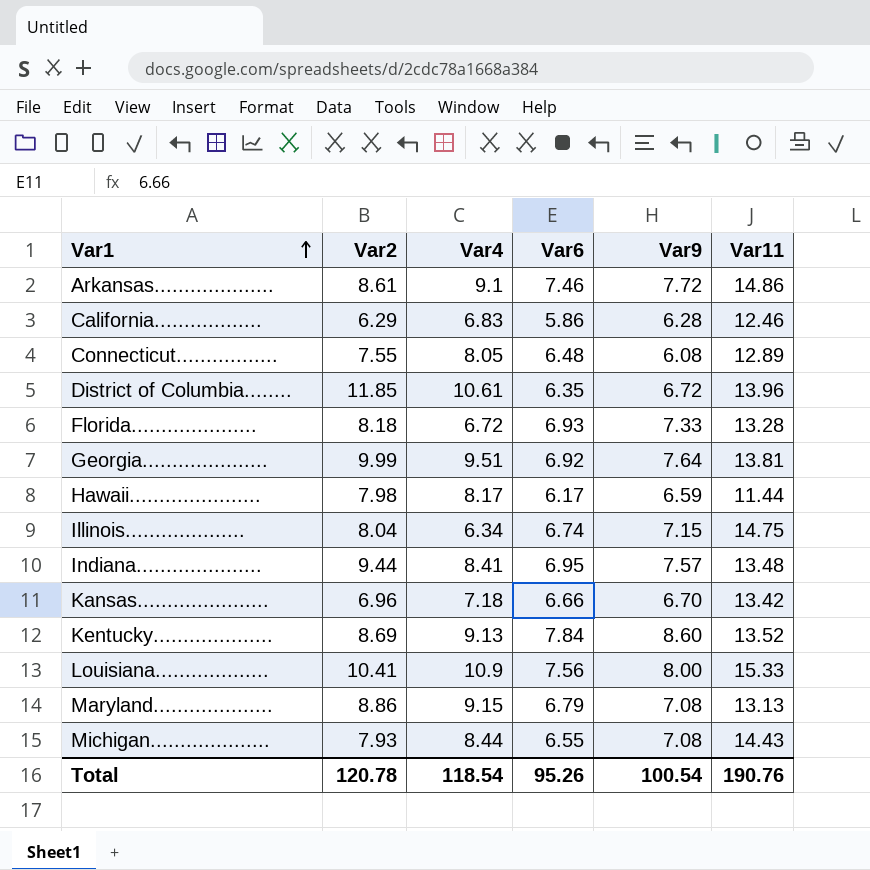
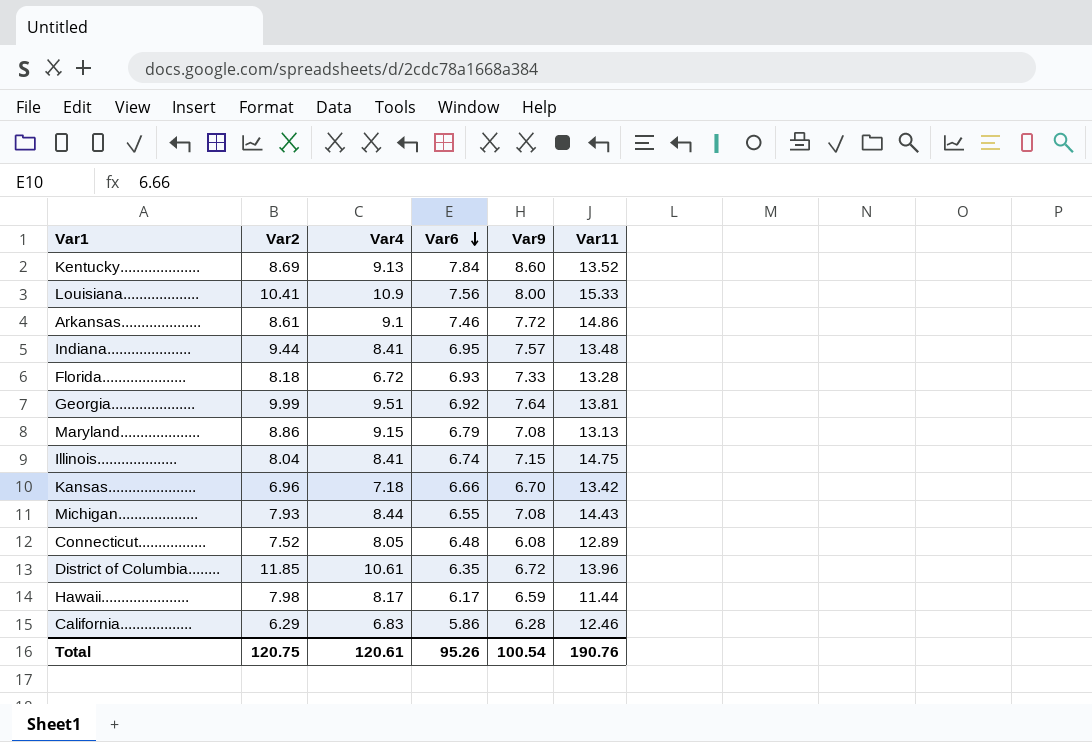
row order: Var1 ascending -> Var6 descending
Illinois.................... | Var4: 6.34 -> 8.41
Connecticut................. | Var2: 7.55 -> 7.52
Total | Var2: 120.78 -> 120.75
Total | Var4: 118.54 -> 120.61

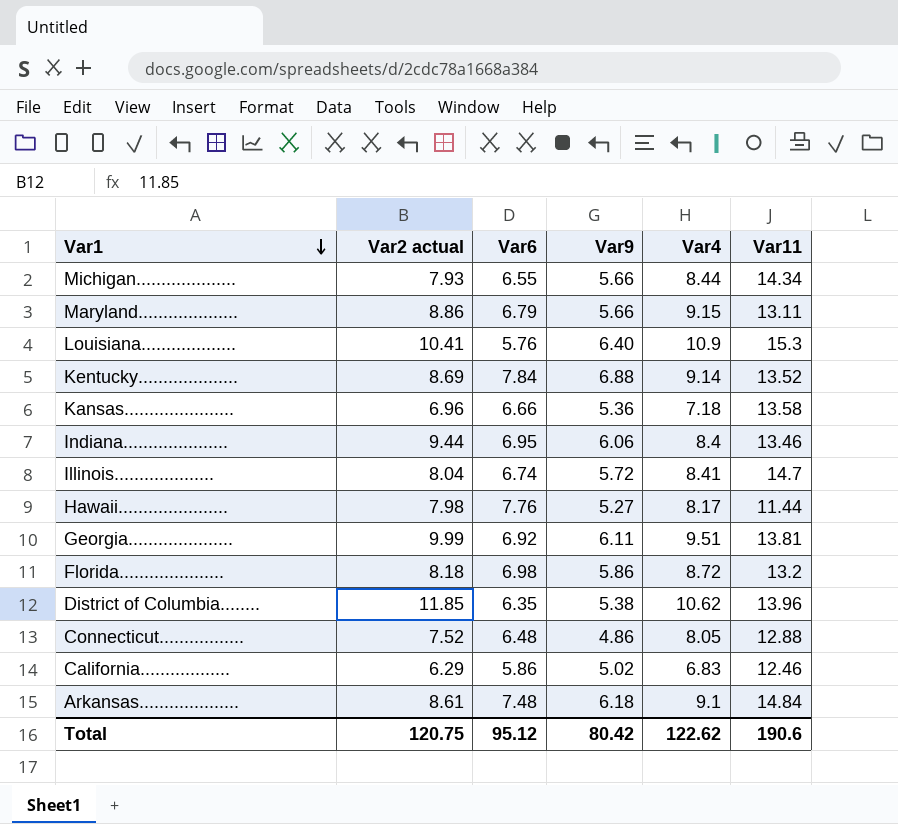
row order: Var6 descending -> Var1 descending
column name: Var2 -> Var2 actual
column Var4 | position: 3 -> 5
Michigan.................... | Var9: 7.08 -> 5.66
Michigan.................... | Var11: 14.43 -> 14.34
Maryland.................... | Var9: 7.08 -> 5.66
Maryland.................... | Var11: 13.13 -> 13.11
Louisiana................... | Var6: 7.56 -> 5.76
Louisiana................... | Var9: 8.00 -> 6.40
Louisiana................... | Var11: 15.33 -> 15.3
Kentucky.................... | Var9: 8.60 -> 6.88
Kentucky.................... | Var4: 9.13 -> 9.14
Kansas...................... | Var9: 6.70 -> 5.36
Kansas...................... | Var11: 13.42 -> 13.58
Indiana..................... | Var9: 7.57 -> 6.06
Indiana..................... | Var4: 8.41 -> 8.4
Indiana..................... | Var11: 13.48 -> 13.46
Illinois.................... | Var9: 7.15 -> 5.72
Illinois.................... | Var11: 14.75 -> 14.7
Hawaii...................... | Var6: 6.17 -> 7.76
Hawaii...................... | Var9: 6.59 -> 5.27
Georgia..................... | Var9: 7.64 -> 6.11
Florida..................... | Var6: 6.93 -> 6.98
Florida..................... | Var9: 7.33 -> 5.86
Florida..................... | Var4: 6.72 -> 8.72
Florida..................... | Var11: 13.28 -> 13.2
District of Columbia........ | Var9: 6.72 -> 5.38
District of Columbia........ | Var4: 10.61 -> 10.62
Connecticut................. | Var9: 6.08 -> 4.86
Connecticut................. | Var11: 12.89 -> 12.88
California.................. | Var9: 6.28 -> 5.02
Arkansas.................... | Var6: 7.46 -> 7.48
Arkansas.................... | Var9: 7.72 -> 6.18
Arkansas.................... | Var11: 14.86 -> 14.84
Total | Var6: 95.26 -> 95.12
Total | Var9: 100.54 -> 80.42
Total | Var4: 120.61 -> 122.62
Total | Var11: 190.76 -> 190.6

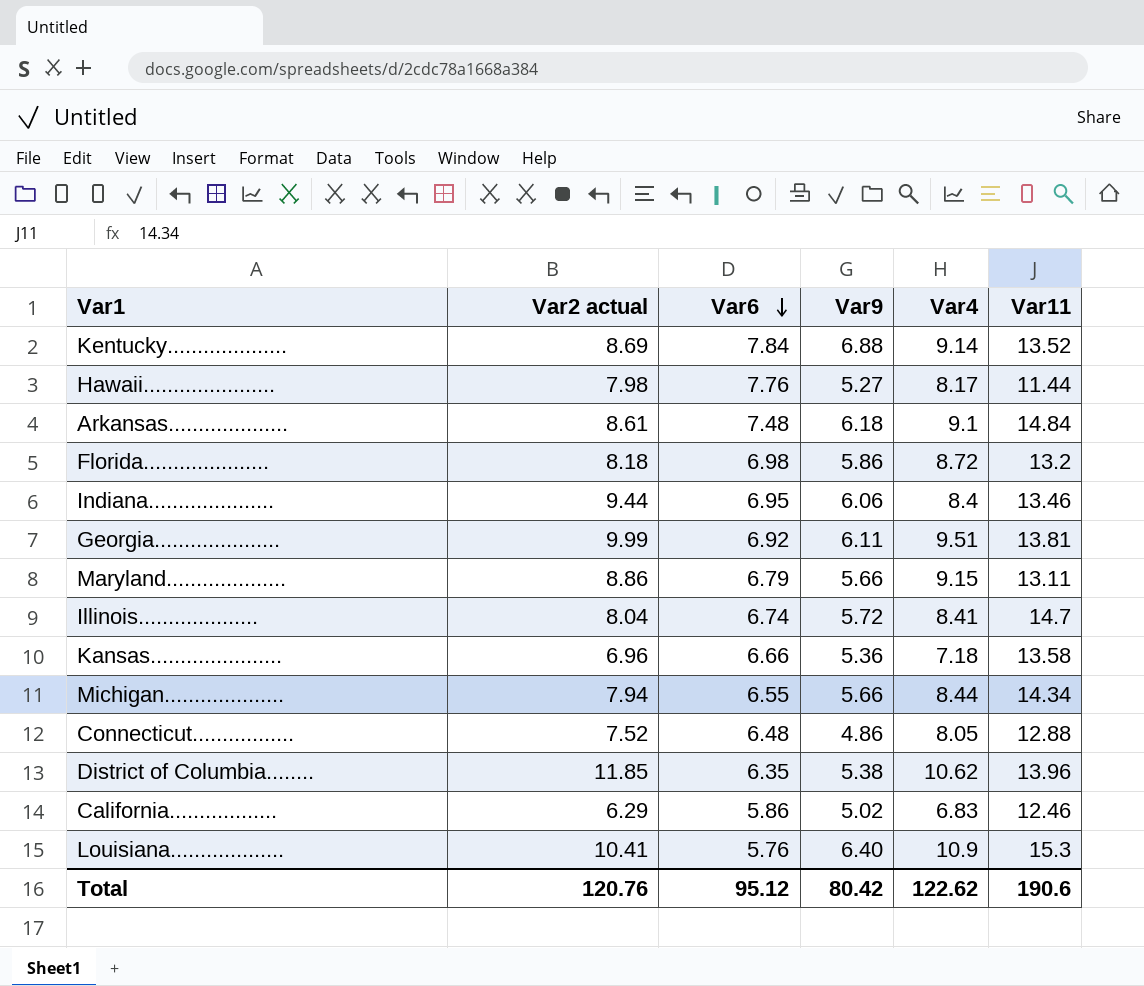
row order: Var1 descending -> Var6 descending
Michigan.................... | Var2 actual: 7.93 -> 7.94
Total | Var2 actual: 120.75 -> 120.76

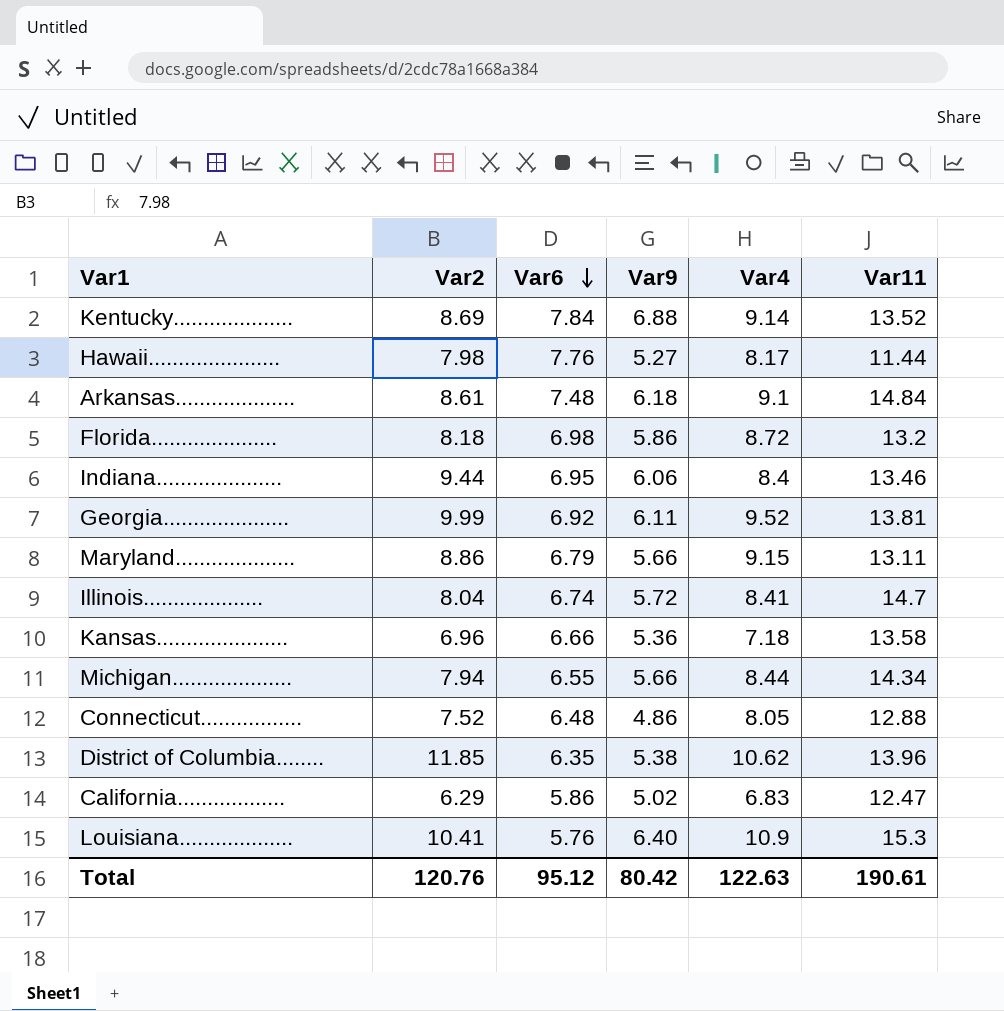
column name: Var2 actual -> Var2
Georgia..................... | Var4: 9.51 -> 9.52
California.................. | Var11: 12.46 -> 12.47
Total | Var4: 122.62 -> 122.63
Total | Var11: 190.6 -> 190.61

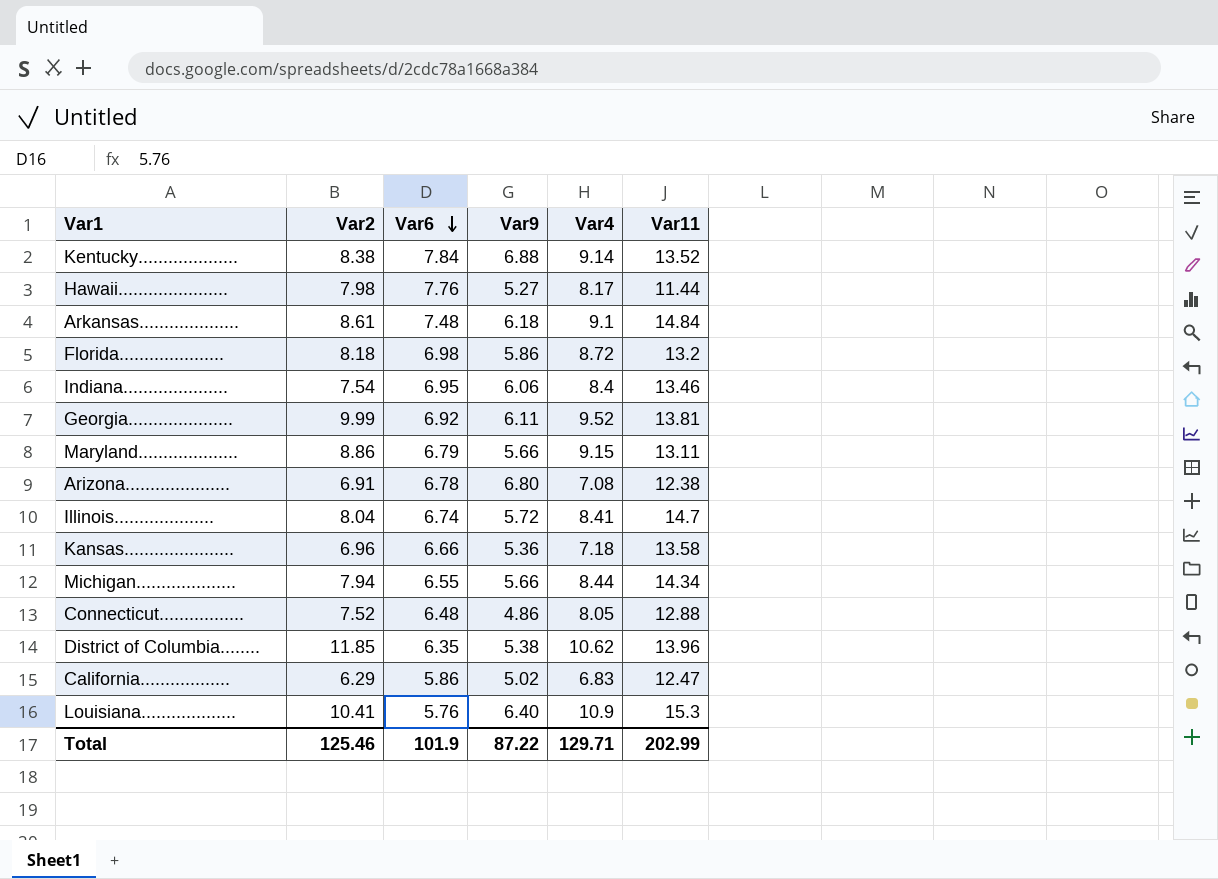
Kentucky.................... | Var2: 8.69 -> 8.38
Indiana..................... | Var2: 9.44 -> 7.54
row Arizona.....................: none -> 6.91 | 6.78 | 6.80 | 7.08 | 12.38
Total | Var2: 120.76 -> 125.46
Total | Var6: 95.12 -> 101.9
Total | Var9: 80.42 -> 87.22
Total | Var4: 122.63 -> 129.71
Total | Var11: 190.61 -> 202.99

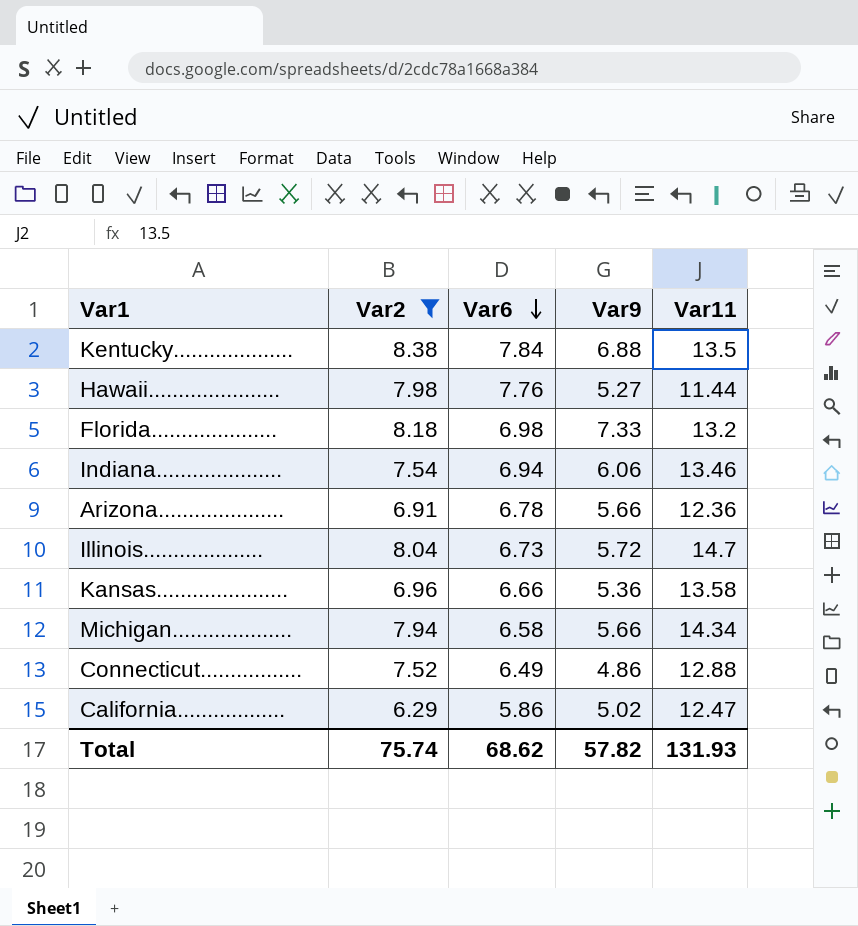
filter: none -> Var2 <= 8.38
column Var4 | position: 5 -> none
Kentucky.................... | Var11: 13.52 -> 13.5
Florida..................... | Var9: 5.86 -> 7.33
Indiana..................... | Var6: 6.95 -> 6.94
Arizona..................... | Var9: 6.80 -> 5.66
Arizona..................... | Var11: 12.38 -> 12.36
Illinois.................... | Var6: 6.74 -> 6.73
Michigan.................... | Var6: 6.55 -> 6.58
Connecticut................. | Var6: 6.48 -> 6.49
Total | Var2: 125.46 -> 75.74
Total | Var6: 101.9 -> 68.62
Total | Var9: 87.22 -> 57.82
Total | Var11: 202.99 -> 131.93

